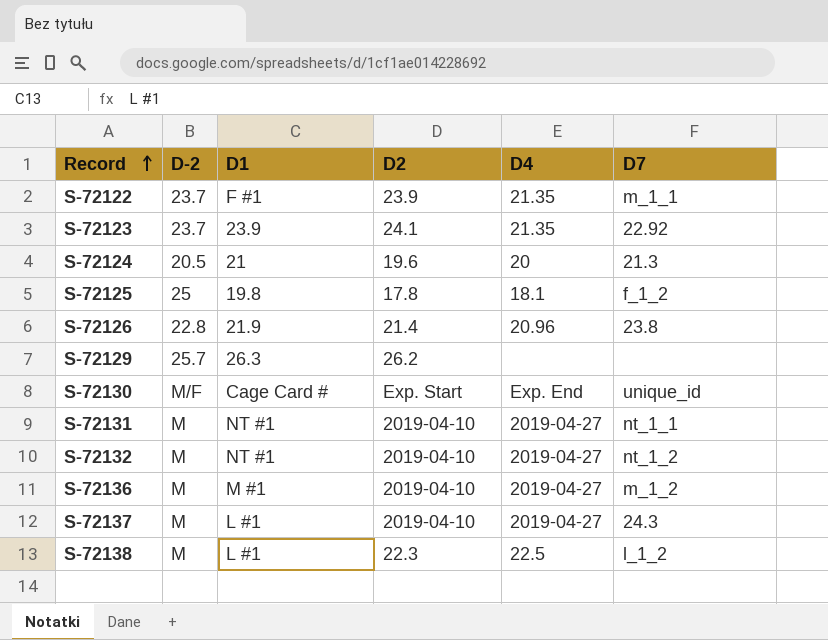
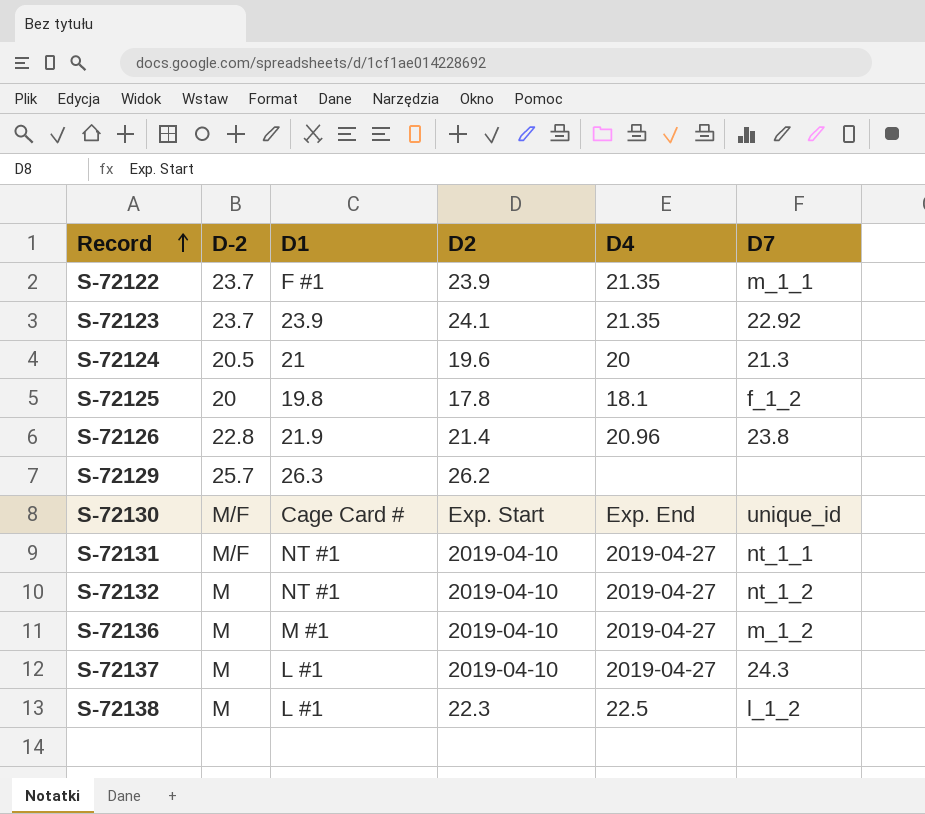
S-72125 | D-2: 25 -> 20
S-72131 | D-2: M -> M/F

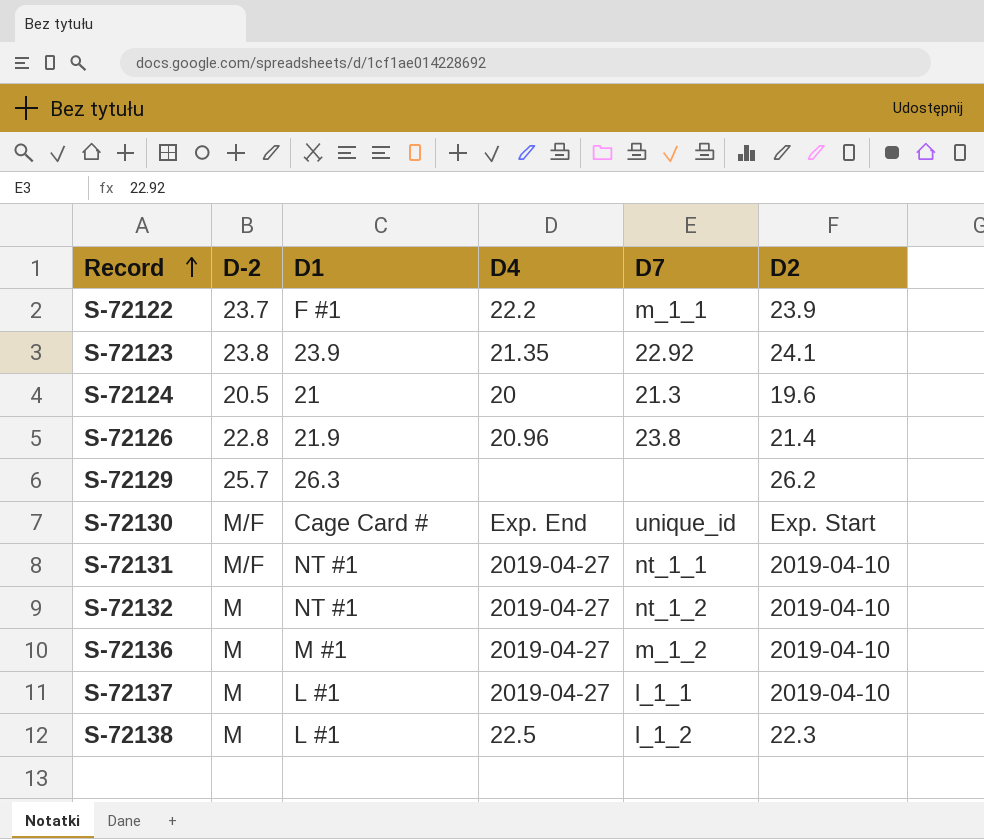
column D2 | position: 4 -> 6
row S-72125: 20 | 19.8 | 17.8 | 18.1 | f_1_2 -> none
S-72122 | D4: 21.35 -> 22.2
S-72123 | D-2: 23.7 -> 23.8
S-72137 | D7: 24.3 -> l_1_1

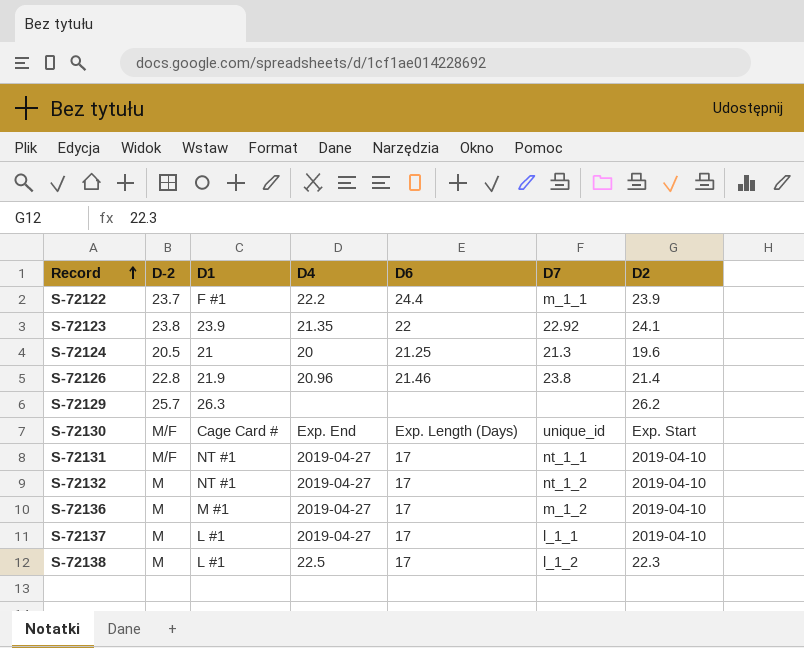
column D6 | position: none -> 5

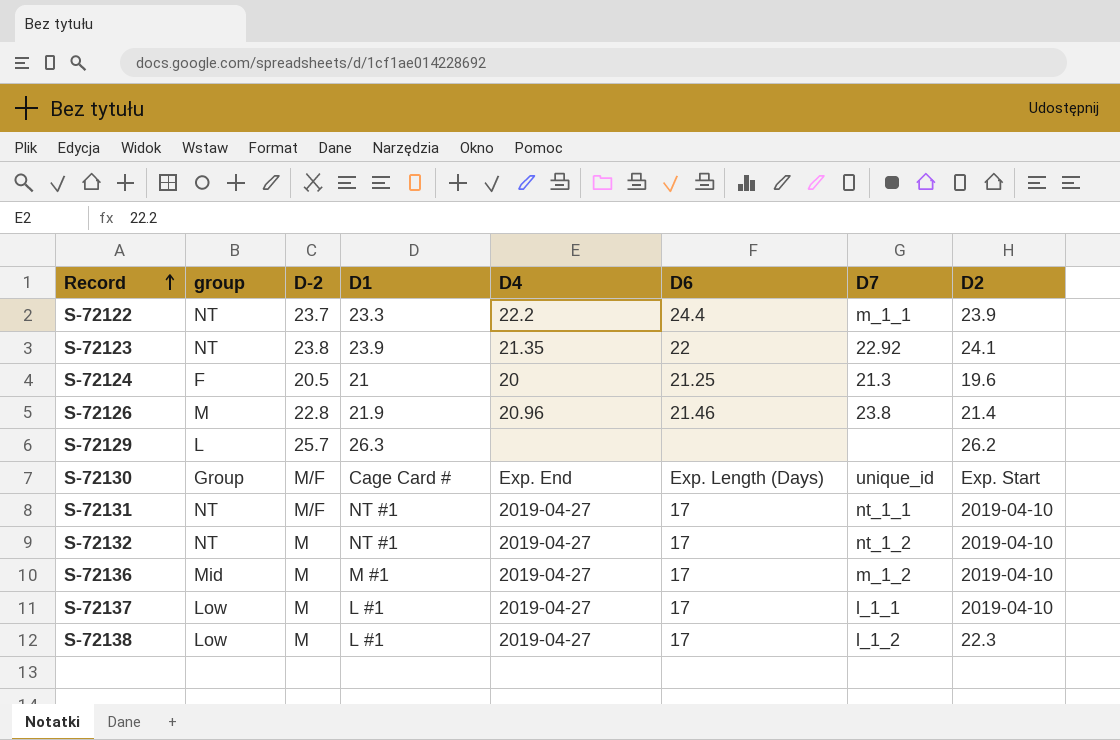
column group | position: none -> 2
S-72122 | D1: F #1 -> 23.3
S-72138 | D4: 22.5 -> 2019-04-27

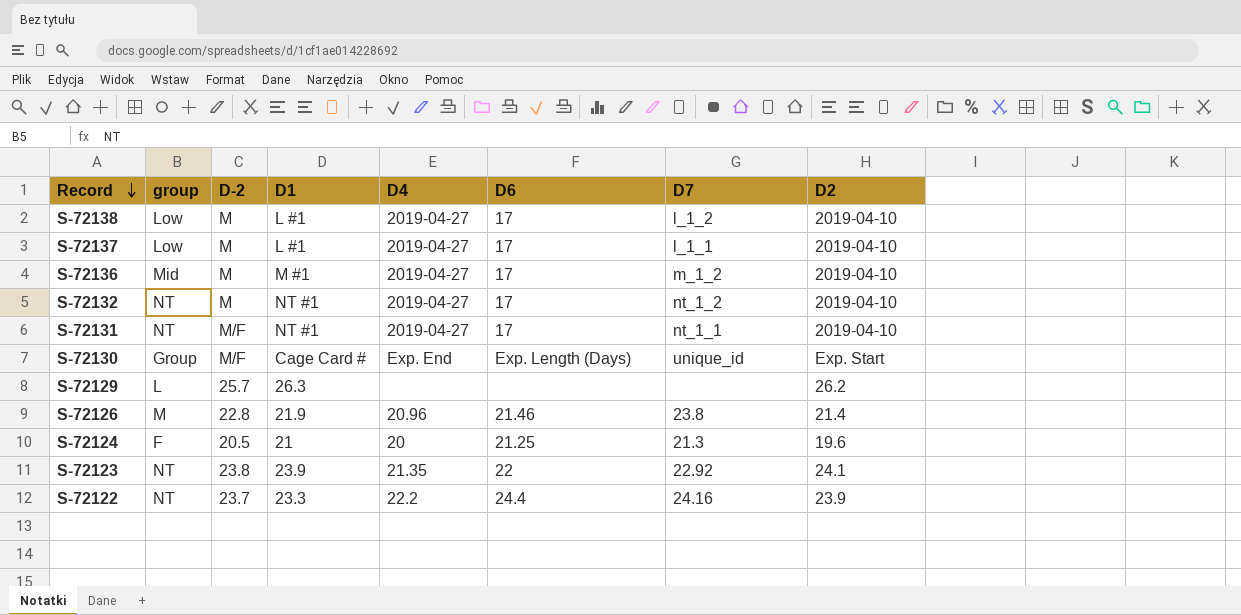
row order: Record ascending -> Record descending
S-72138 | D2: 22.3 -> 2019-04-10
S-72122 | D7: m_1_1 -> 24.16

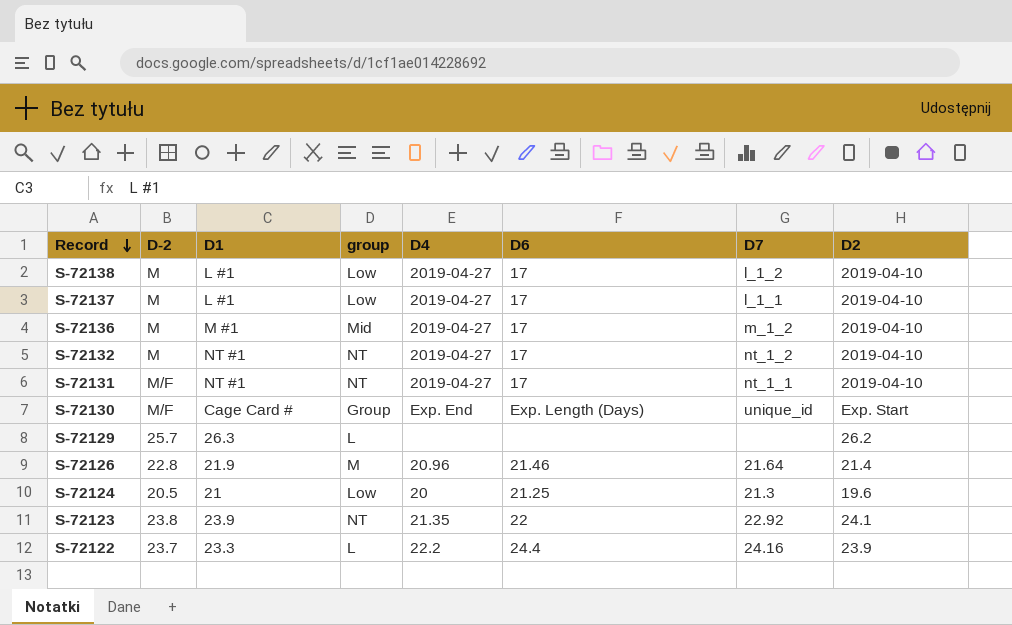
column group | position: 2 -> 4
S-72126 | D7: 23.8 -> 21.64
S-72124 | group: F -> Low
S-72122 | group: NT -> L

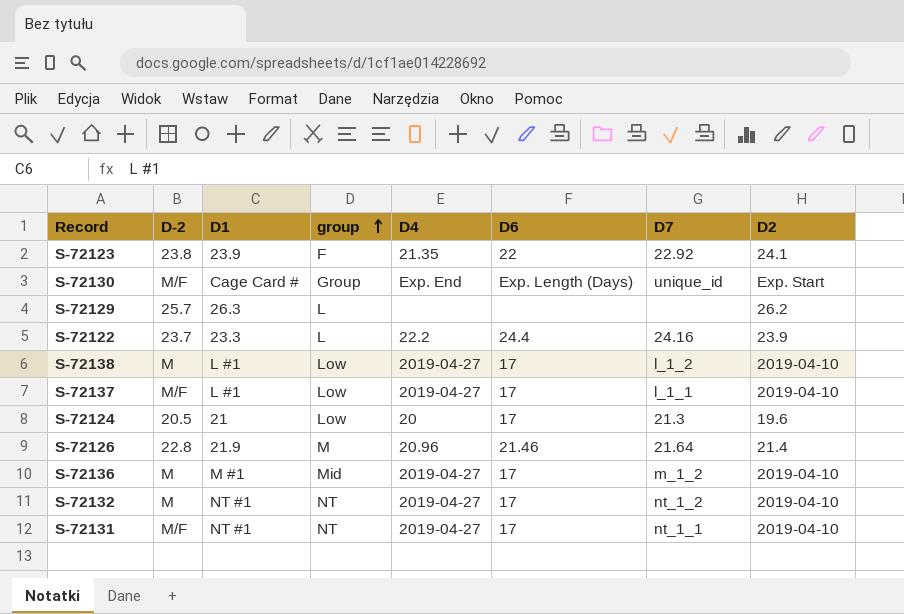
row order: Record descending -> group ascending
S-72123 | group: NT -> F
S-72137 | D-2: M -> M/F
S-72124 | D6: 21.25 -> 17

